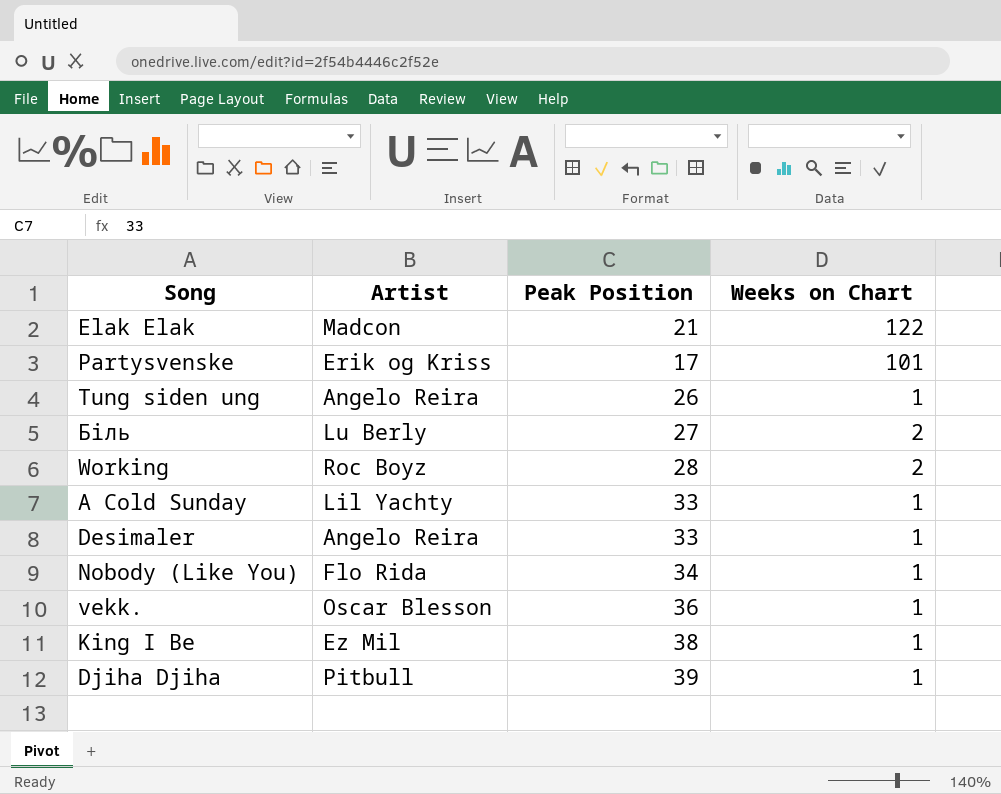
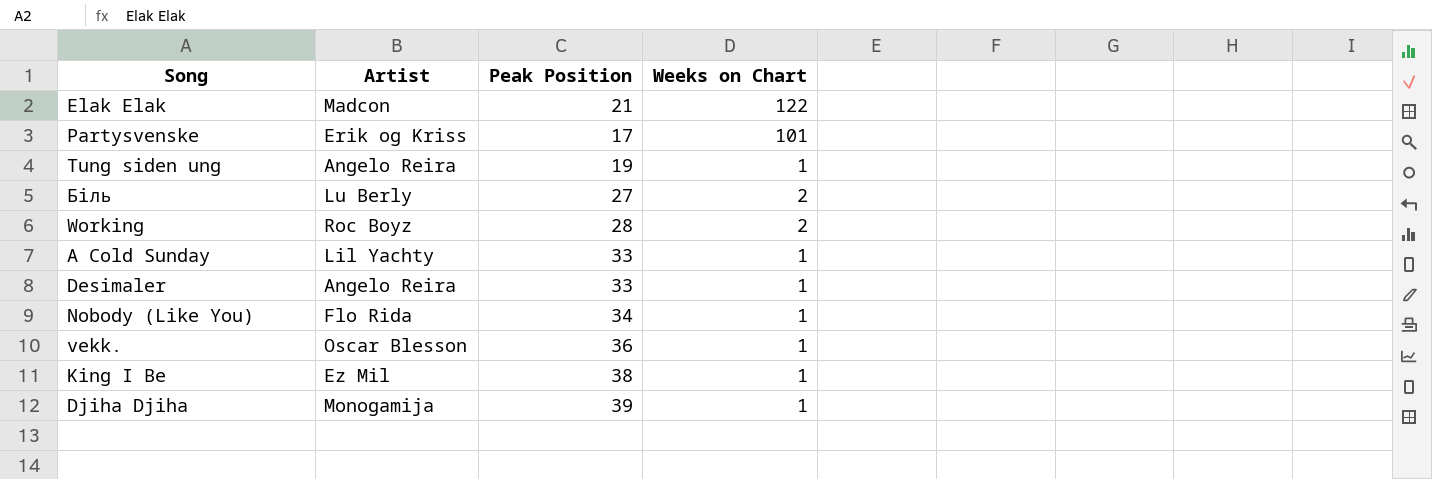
Tung siden ung | Peak Position: 26 -> 19
Djiha Djiha | Artist: Pitbull -> Monogamija

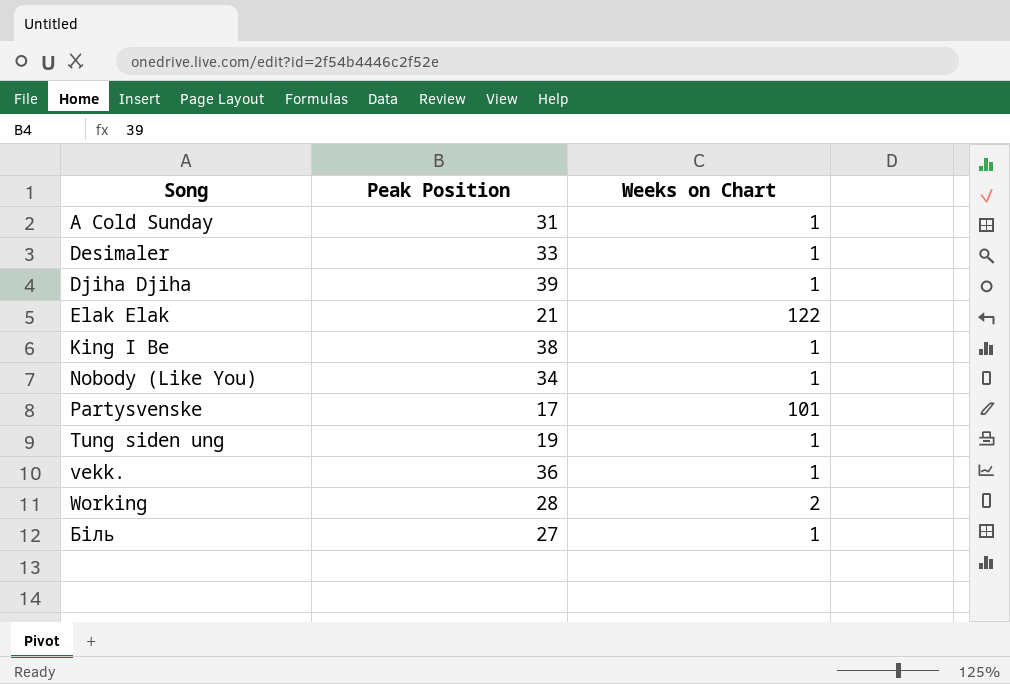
row order: none -> Song ascending
column Artist | position: 2 -> none
A Cold Sunday | Peak Position: 33 -> 31
Біль | Weeks on Chart: 2 -> 1

